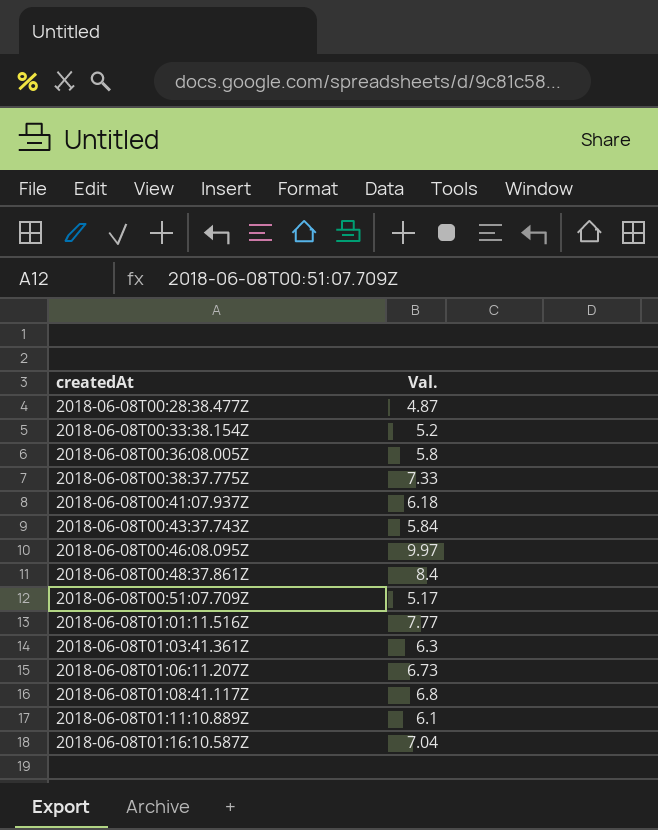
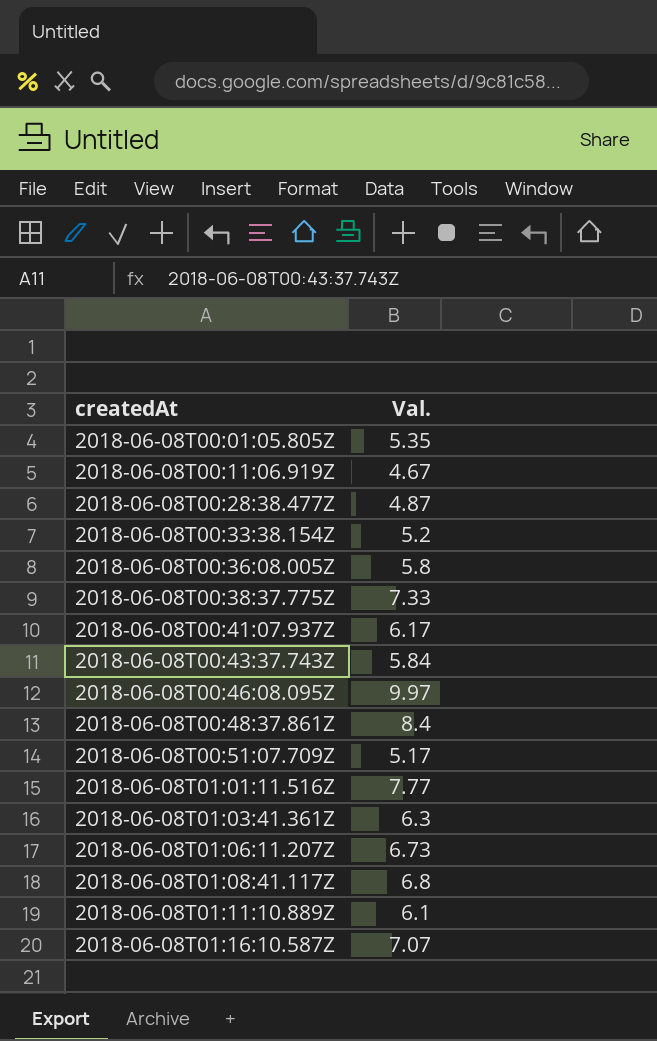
row 2018-06-08T00:01:05.805Z: none -> 5.35
row 2018-06-08T00:11:06.919Z: none -> 4.67
2018-06-08T00:41:07.937Z | Val.: 6.18 -> 6.17
2018-06-08T01:16:10.587Z | Val.: 7.04 -> 7.07

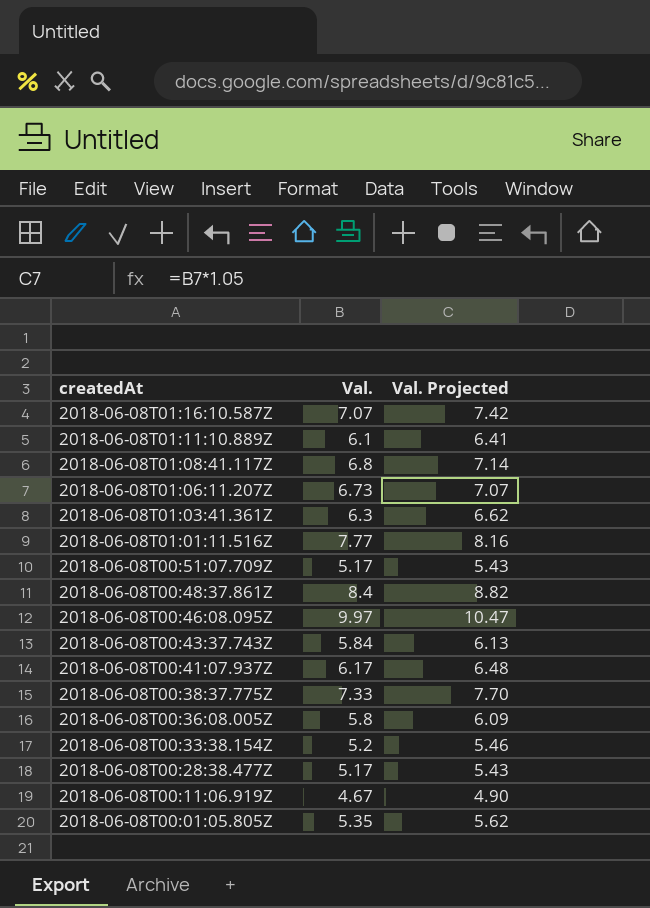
row order: createdAt ascending -> createdAt descending
column Val. Projected | formula: none -> [Val.] * 1.05
2018-06-08T00:28:38.477Z | Val.: 4.87 -> 5.17

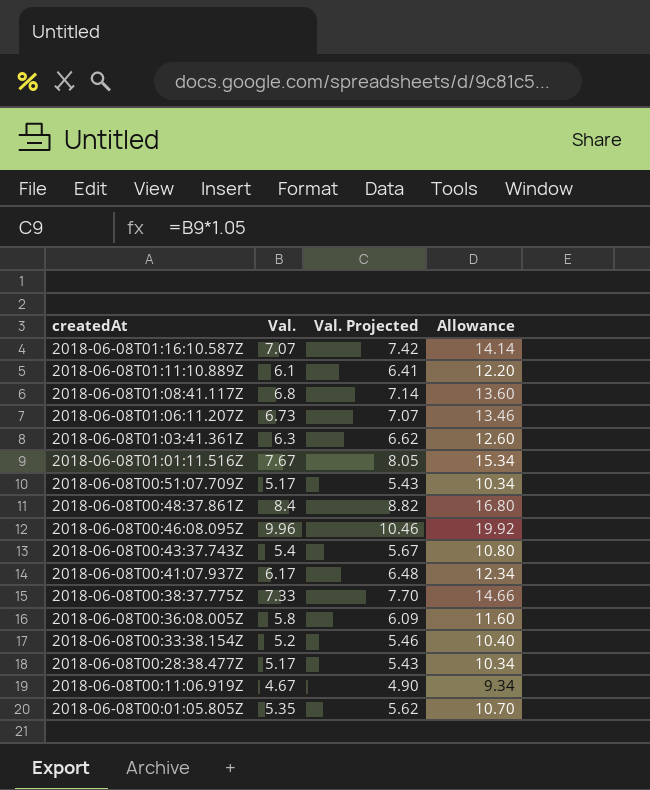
column Allowance | formula: none -> [Val.] * 2
2018-06-08T01:01:11.516Z | Val.: 7.77 -> 7.67
2018-06-08T01:01:11.516Z | Val. Projected: 8.16 -> 8.05
2018-06-08T00:46:08.095Z | Val.: 9.97 -> 9.96
2018-06-08T00:46:08.095Z | Val. Projected: 10.47 -> 10.46
2018-06-08T00:43:37.743Z | Val.: 5.84 -> 5.4
2018-06-08T00:43:37.743Z | Val. Projected: 6.13 -> 5.67

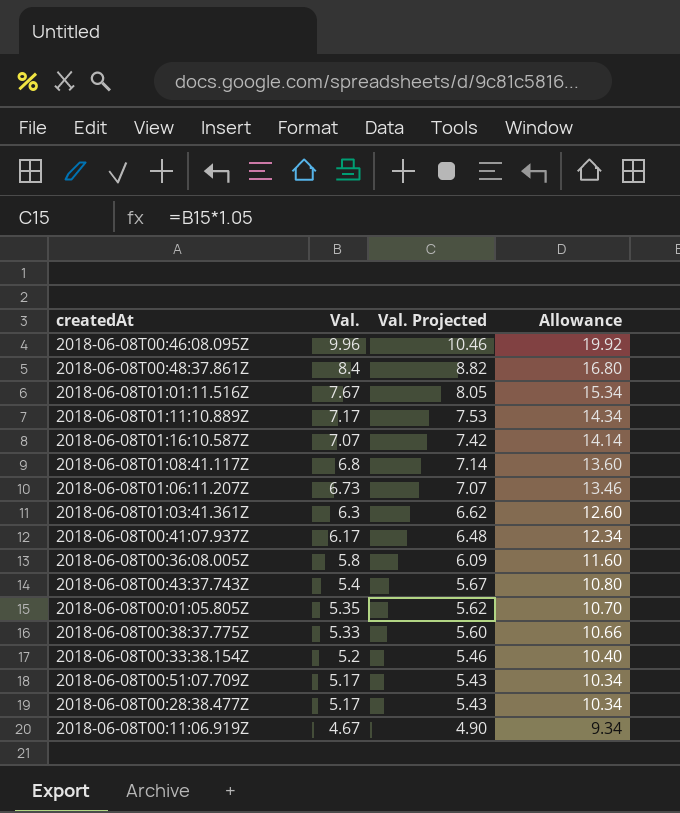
row order: createdAt descending -> Val. descending
2018-06-08T01:11:10.889Z | Val.: 6.1 -> 7.17
2018-06-08T01:11:10.889Z | Val. Projected: 6.41 -> 7.53
2018-06-08T01:11:10.889Z | Allowance: 12.20 -> 14.34
2018-06-08T00:38:37.775Z | Val.: 7.33 -> 5.33
2018-06-08T00:38:37.775Z | Val. Projected: 7.70 -> 5.60
2018-06-08T00:38:37.775Z | Allowance: 14.66 -> 10.66

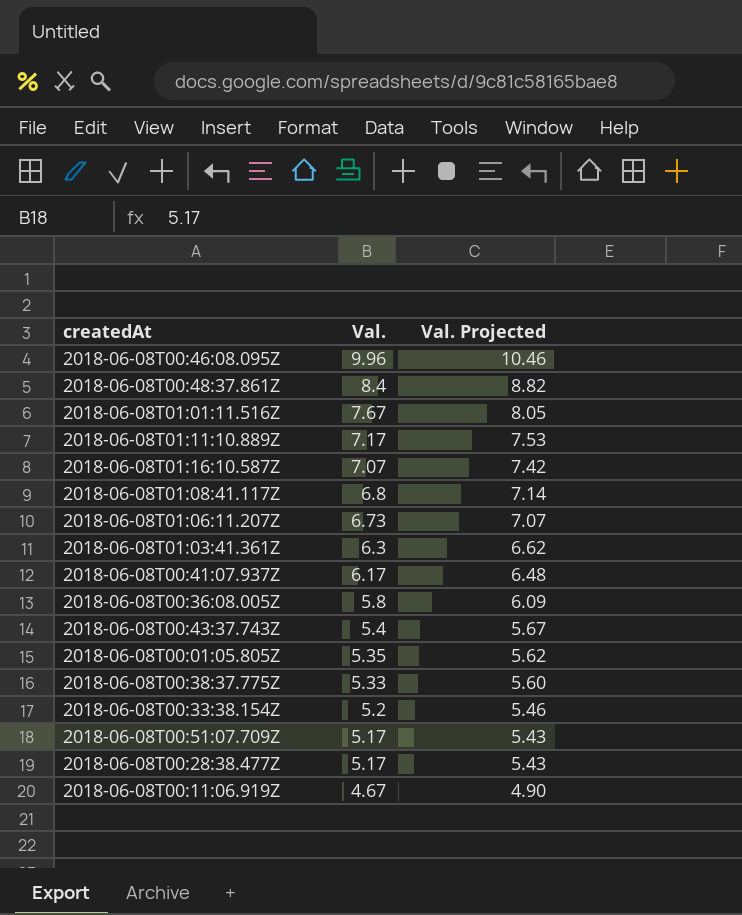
column Allowance | formula: [Val.] * 2 -> none

